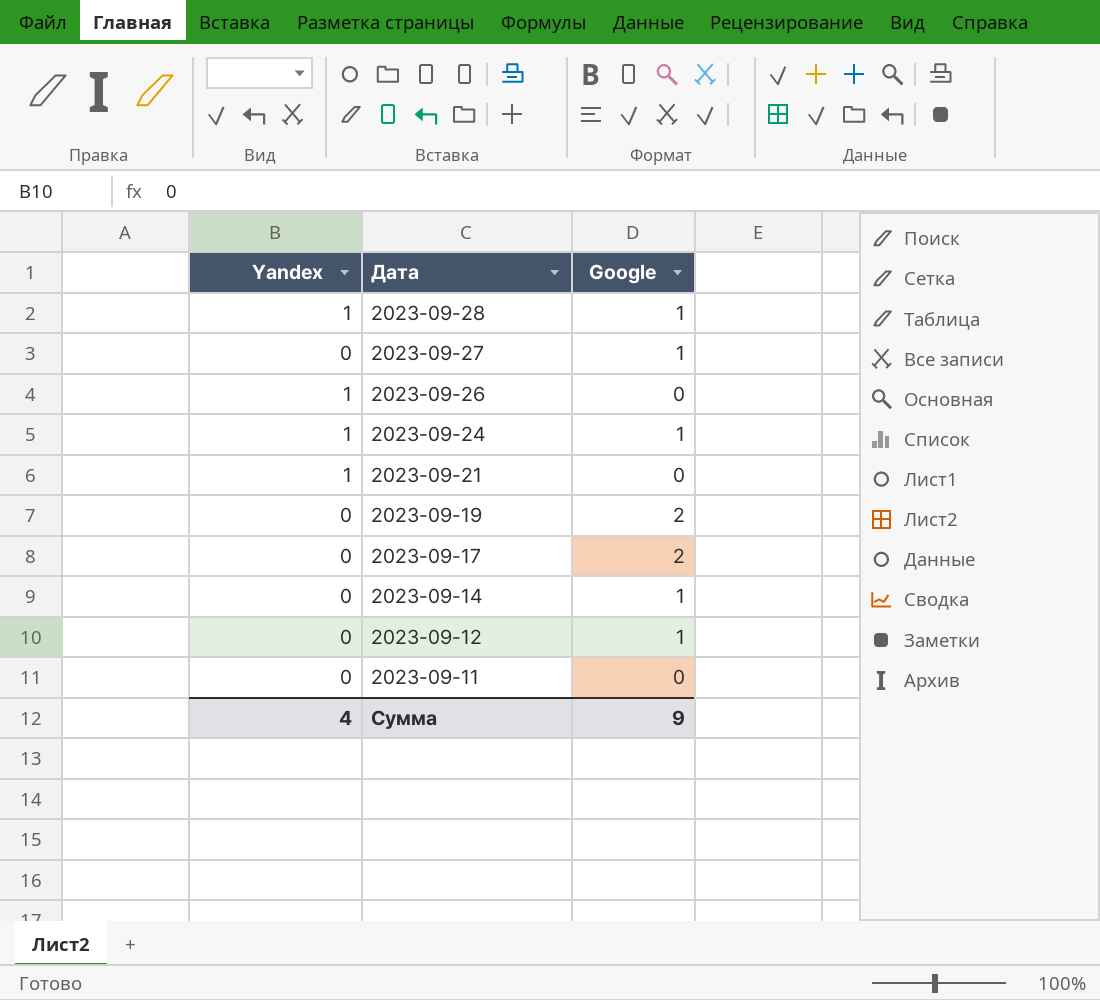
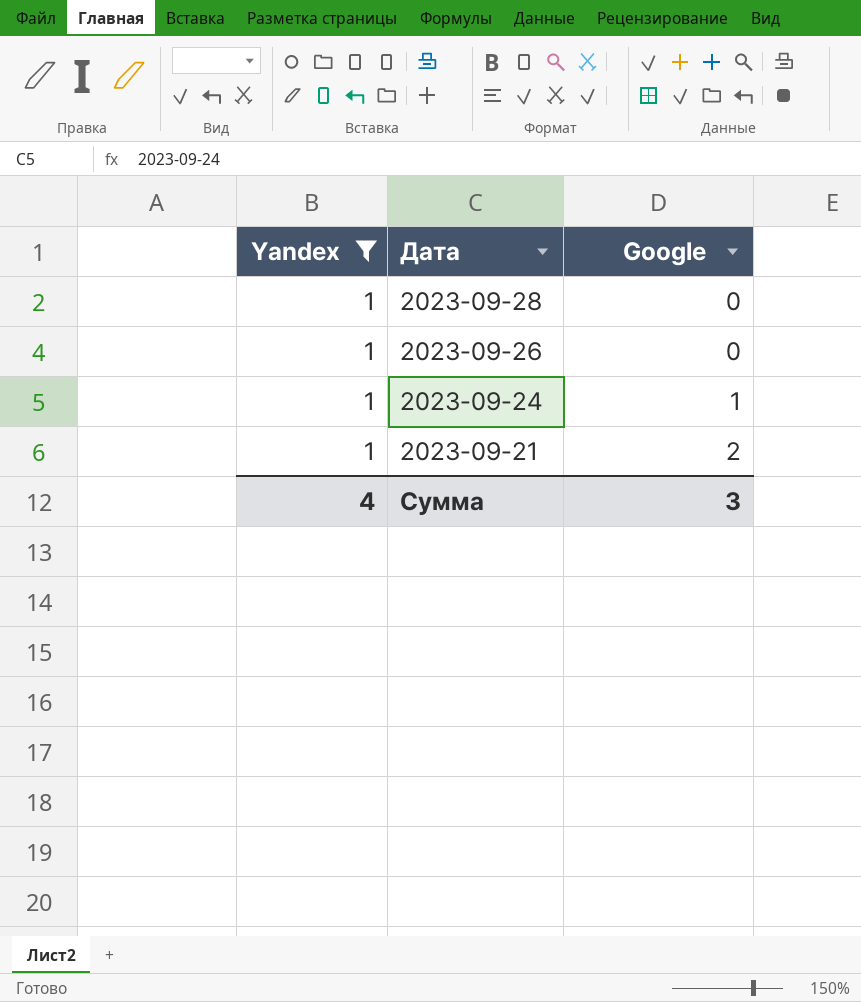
filter: none -> Yandex = 1
2023-09-28 | Google: 1 -> 0
2023-09-21 | Google: 0 -> 2
Сумма | Google: 9 -> 3

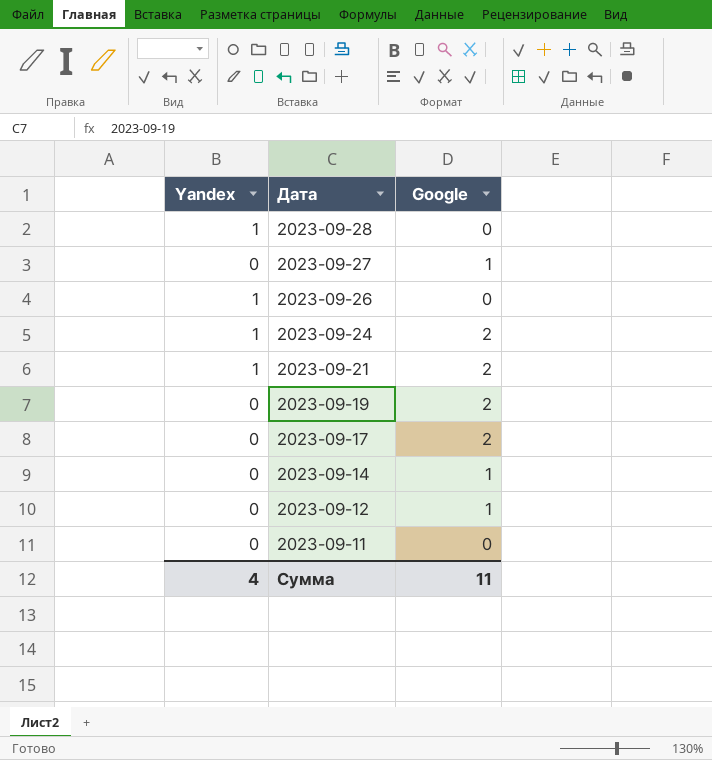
filter: Yandex = 1 -> none
2023-09-24 | Google: 1 -> 2
Сумма | Google: 3 -> 11

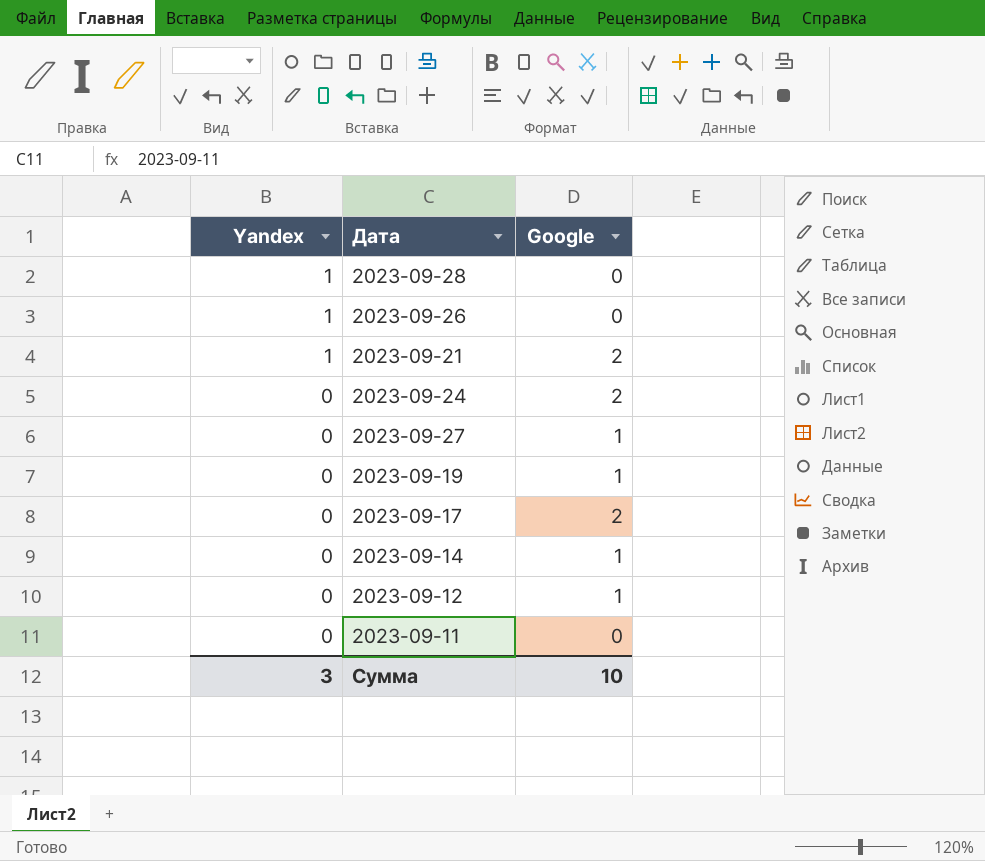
row order: Дата descending -> Yandex descending
2023-09-24 | Yandex: 1 -> 0
2023-09-19 | Google: 2 -> 1
Сумма | Yandex: 4 -> 3
Сумма | Google: 11 -> 10

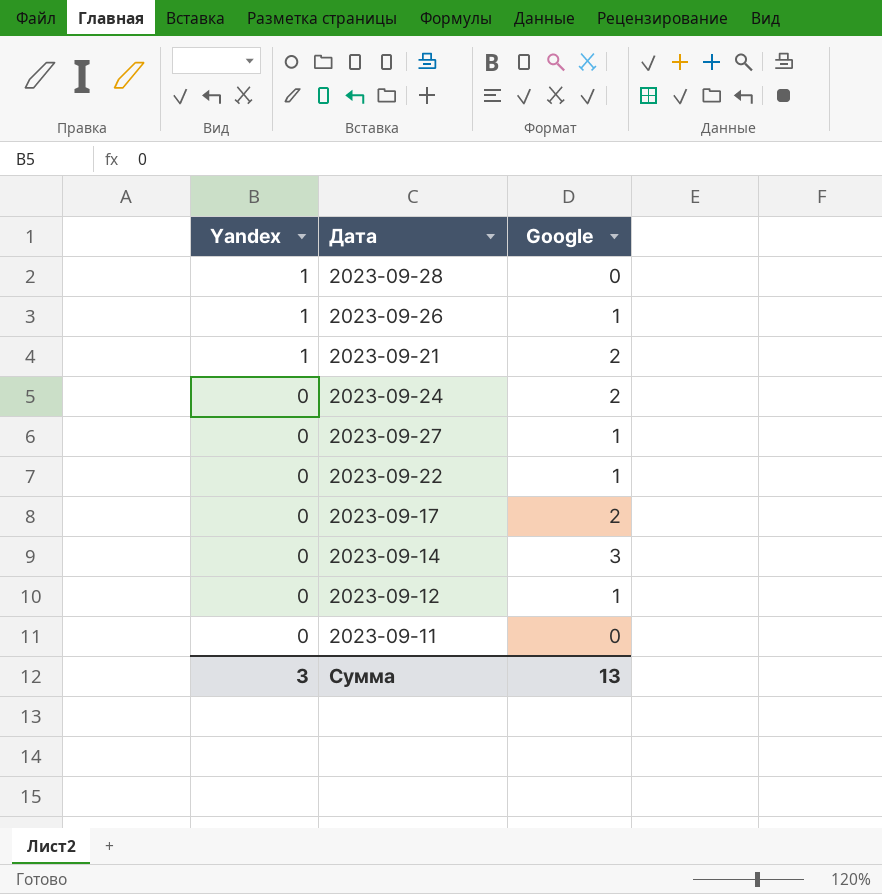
row 2023-09-19: 0 | 1 -> none
2023-09-26 | Google: 0 -> 1
row 2023-09-22: none -> 0 | 1
2023-09-14 | Google: 1 -> 3
Сумма | Google: 10 -> 13

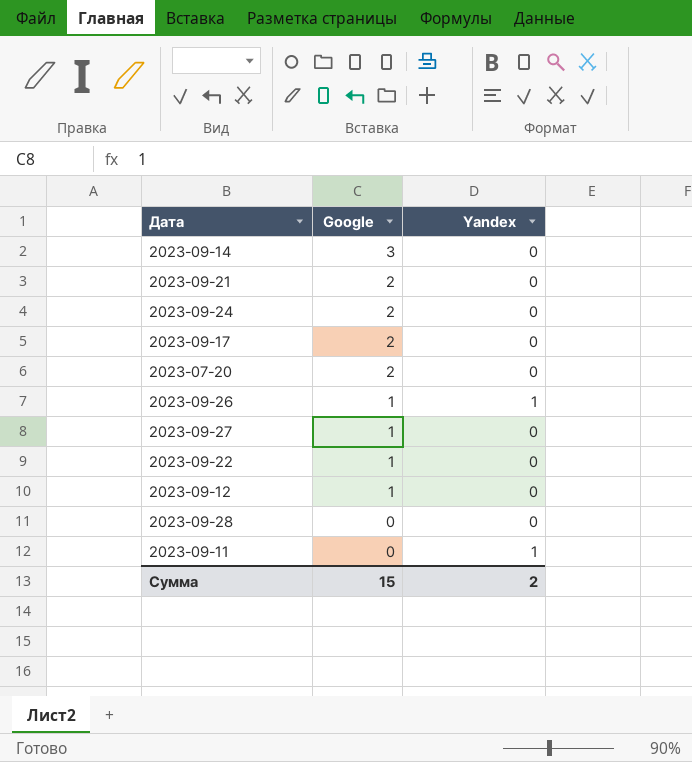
row order: Yandex descending -> Google descending
column Yandex | position: 1 -> 3
2023-09-21 | Yandex: 1 -> 0
row 2023-07-20: none -> 2 | 0
2023-09-28 | Yandex: 1 -> 0
2023-09-11 | Yandex: 0 -> 1
Сумма | Google: 13 -> 15
Сумма | Yandex: 3 -> 2

